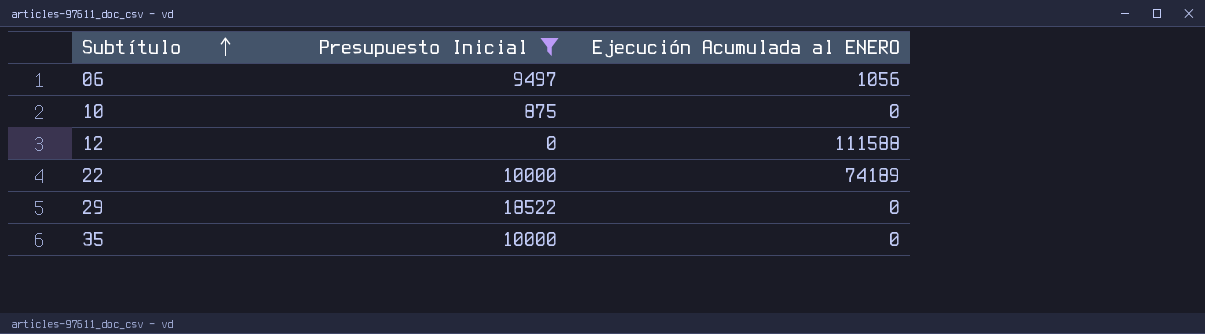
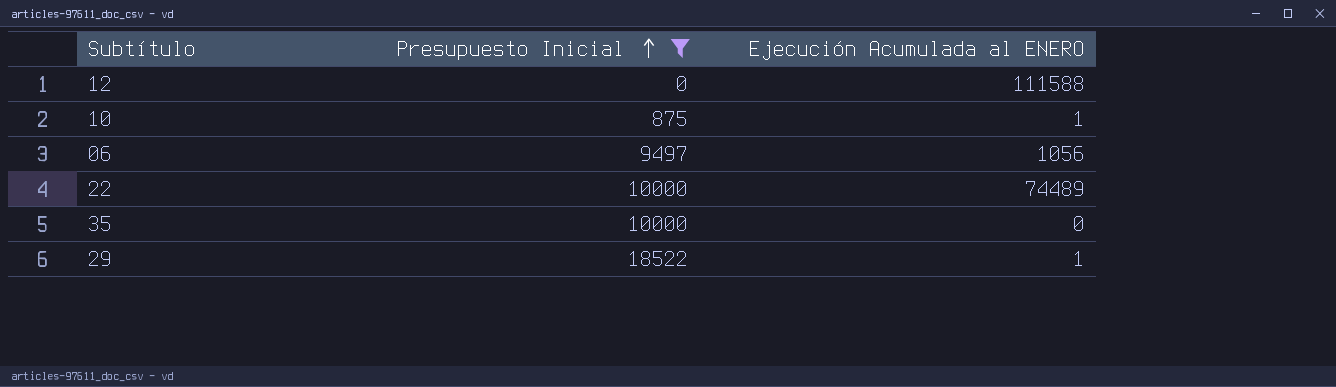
row order: Subtítulo ascending -> Presupuesto Inicial ascending
10 | Ejecución Acumulada al ENERO: 0 -> 1
22 | Ejecución Acumulada al ENERO: 74189 -> 74489
29 | Ejecución Acumulada al ENERO: 0 -> 1

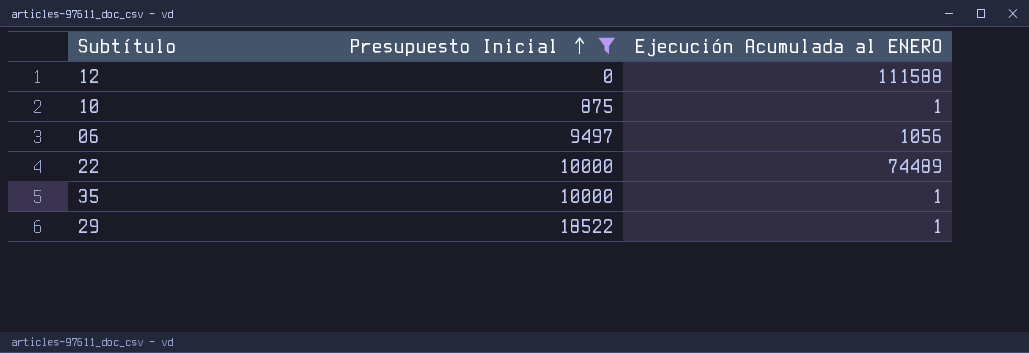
35 | Ejecución Acumulada al ENERO: 0 -> 1

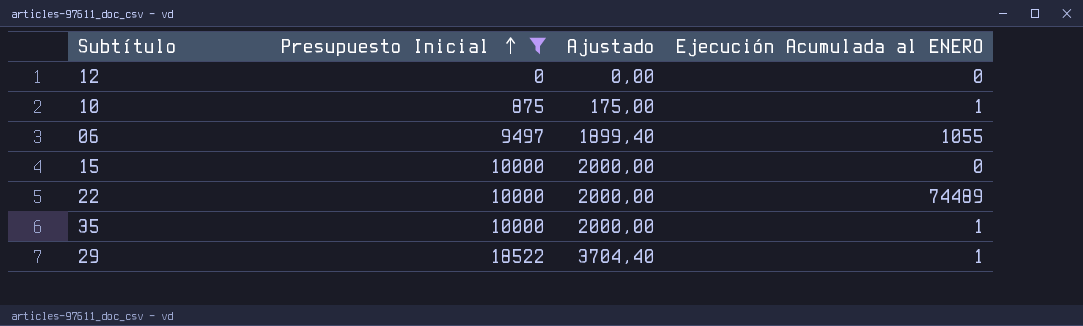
column Ajustado | formula: none -> [Presupuesto Inicial] * 0,2
12 | Ejecución Acumulada al ENERO: 111588 -> 0
06 | Ejecución Acumulada al ENERO: 1056 -> 1055
row 15: none -> 10000 | 2000,00 | 0

